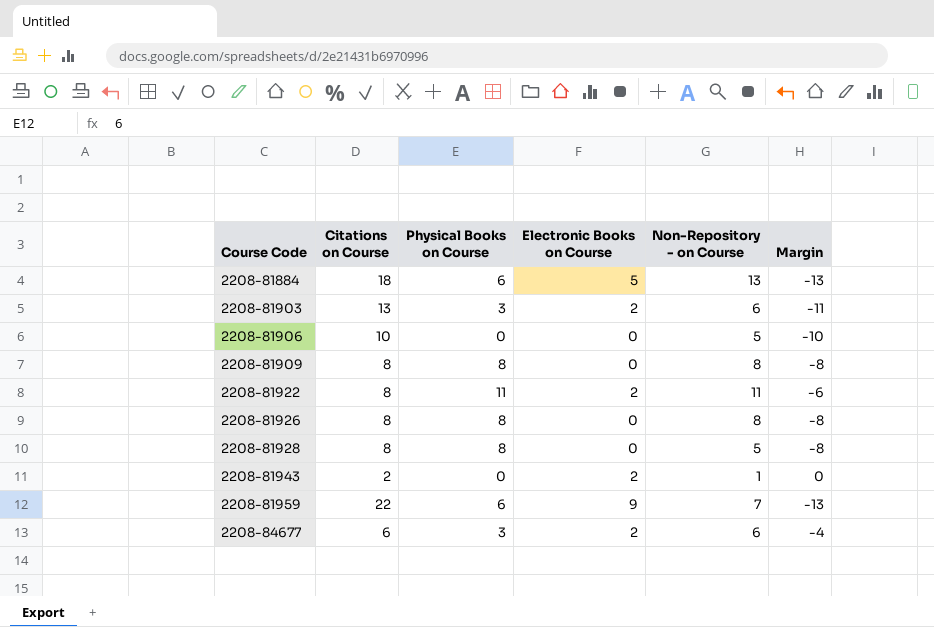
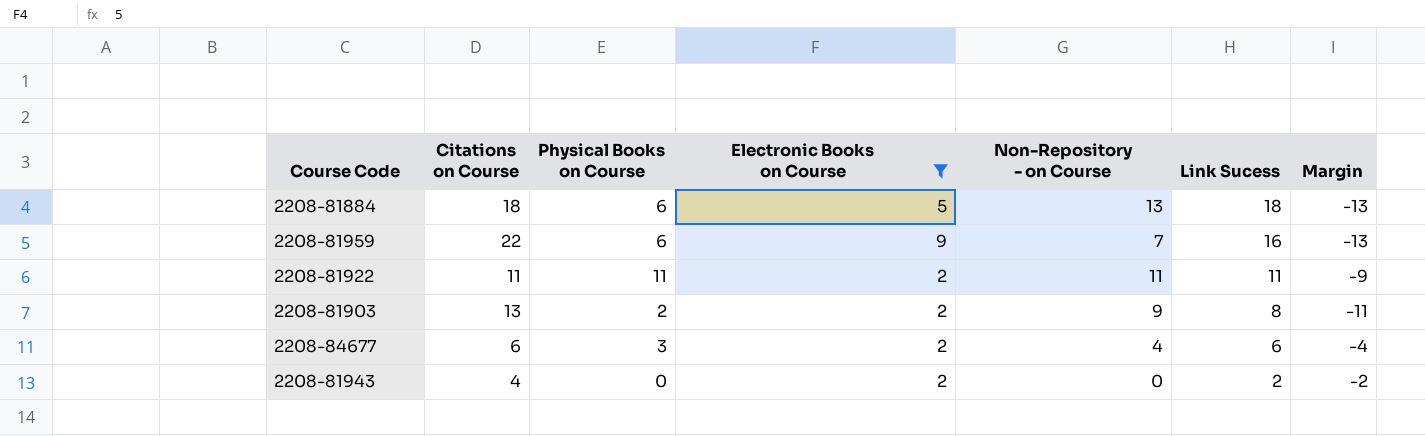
filter: none -> Electronic Books on Course != 0
row order: Course Code ascending -> Link Sucess descending
column Link Sucess | position: none -> 6
2208-81922 | Citations on Course: 8 -> 11
2208-81922 | Margin: -6 -> -9
2208-81903 | Physical Books on Course: 3 -> 2
2208-81903 | Non-Repository - on Course: 6 -> 9
2208-84677 | Non-Repository - on Course: 6 -> 4
2208-81943 | Citations on Course: 2 -> 4
2208-81943 | Non-Repository - on Course: 1 -> 0
2208-81943 | Margin: 0 -> -2

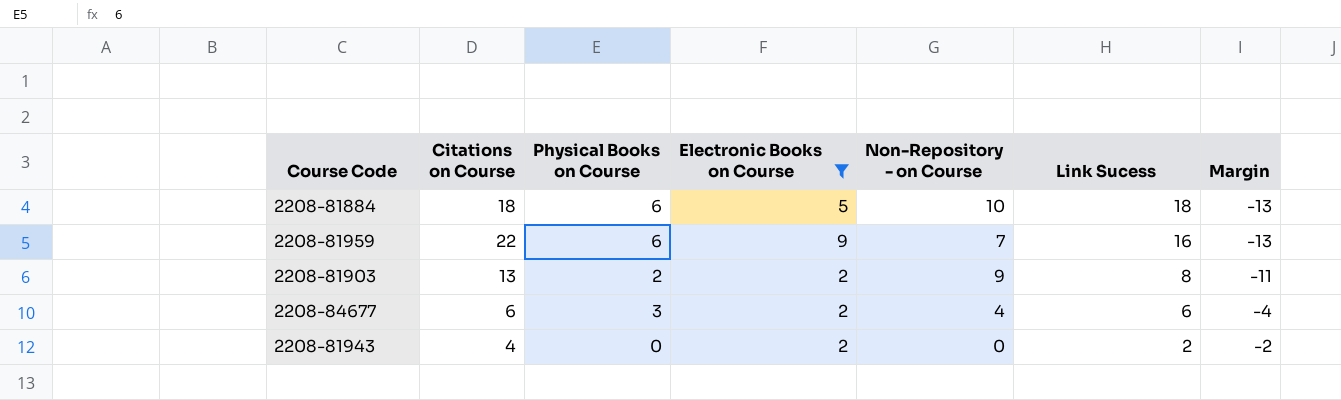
row 2208-81922: 11 | 11 | 2 | 11 | 11 | -9 -> none
2208-81884 | Non-Repository - on Course: 13 -> 10

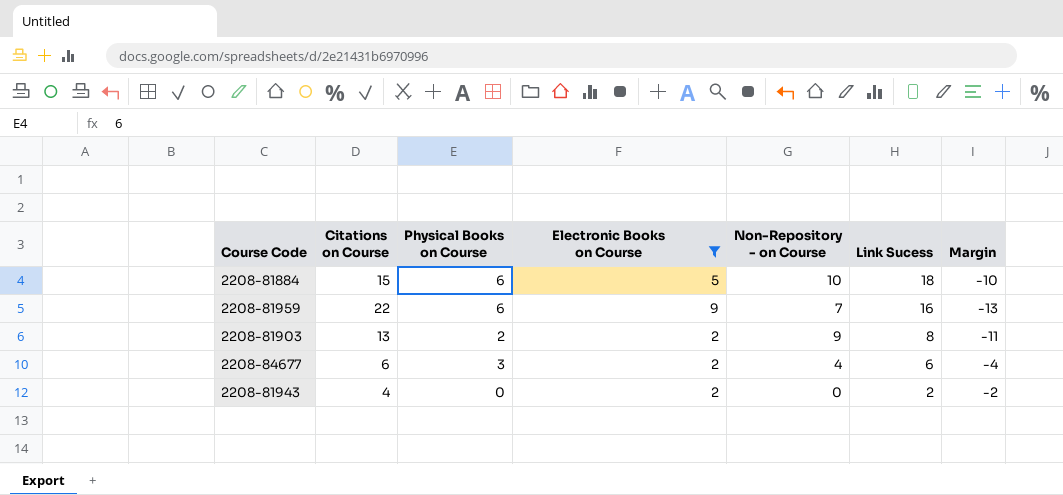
2208-81884 | Citations on Course: 18 -> 15
2208-81884 | Margin: -13 -> -10

